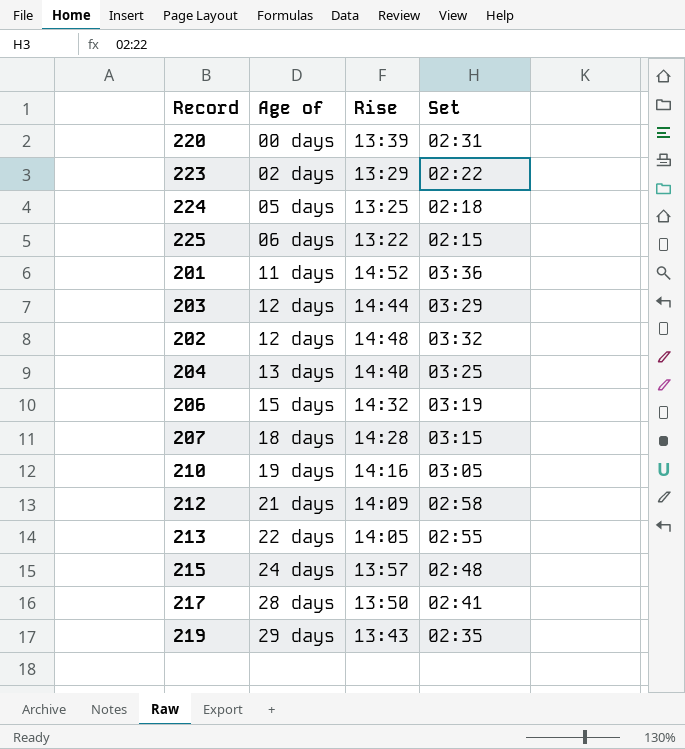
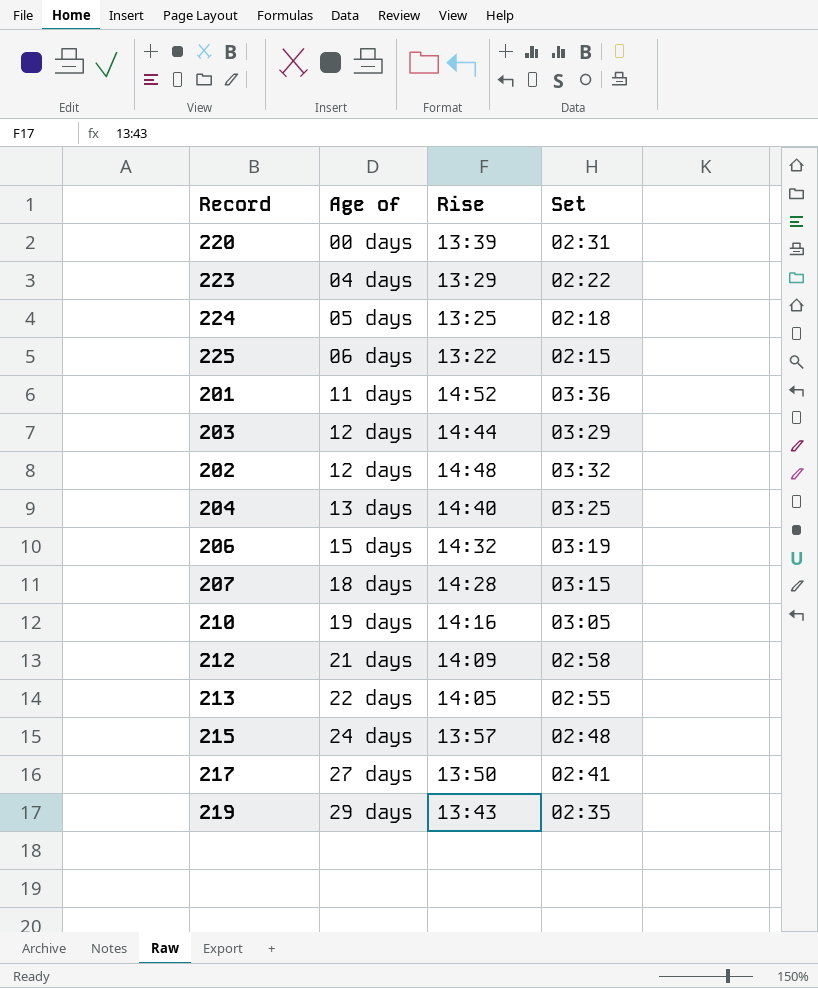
223 | Age of: 02 days -> 04 days
217 | Age of: 28 days -> 27 days

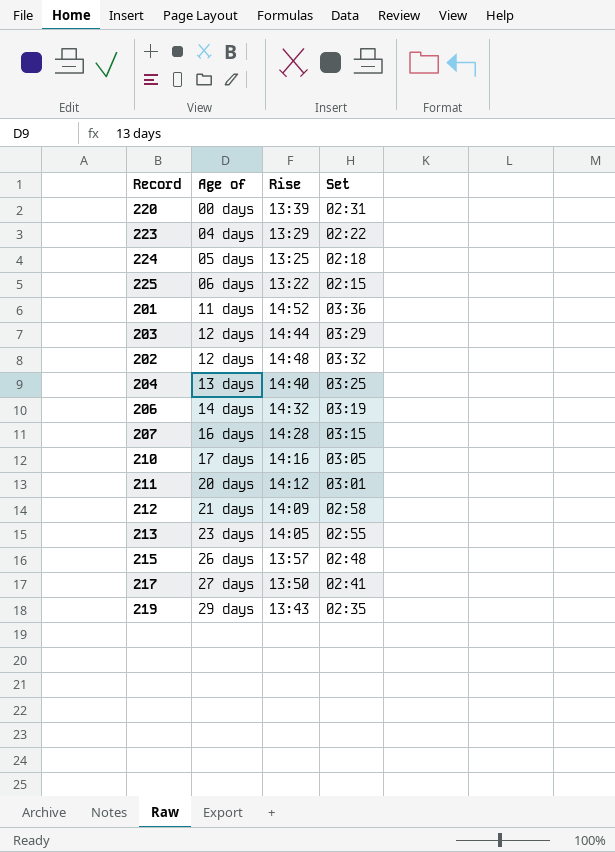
206 | Age of: 15 days -> 14 days
207 | Age of: 18 days -> 16 days
210 | Age of: 19 days -> 17 days
row 211: none -> 20 days | 14:12 | 03:01
213 | Age of: 22 days -> 23 days
215 | Age of: 24 days -> 26 days

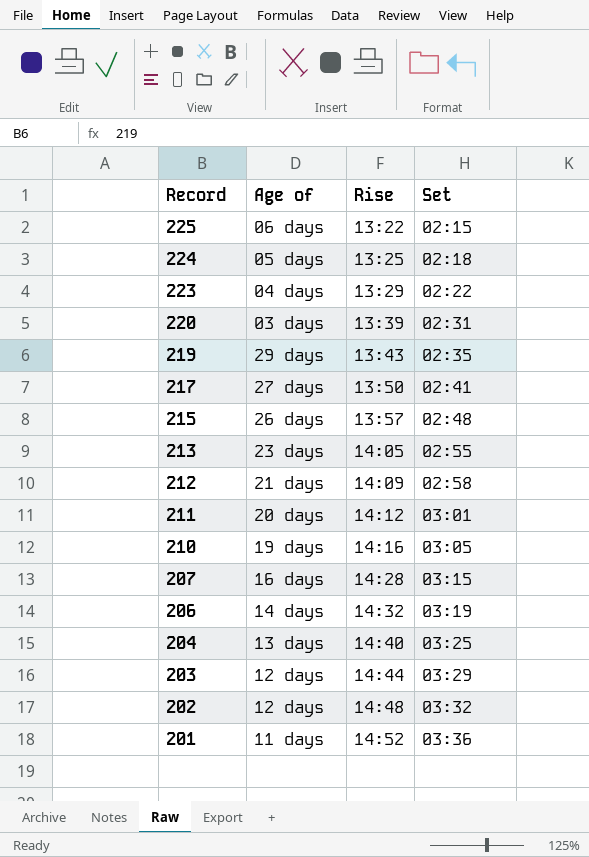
row order: Age of ascending -> Record descending
220 | Age of: 00 days -> 03 days
210 | Age of: 17 days -> 19 days

